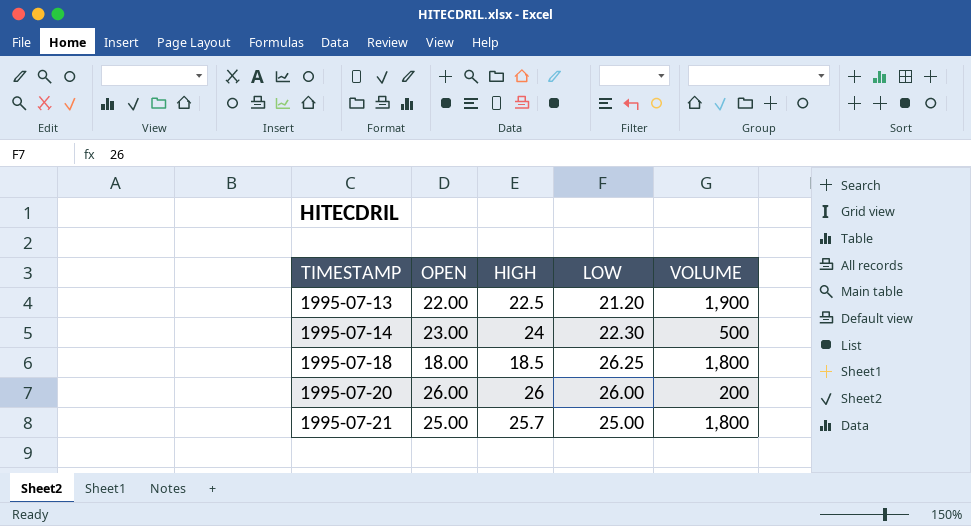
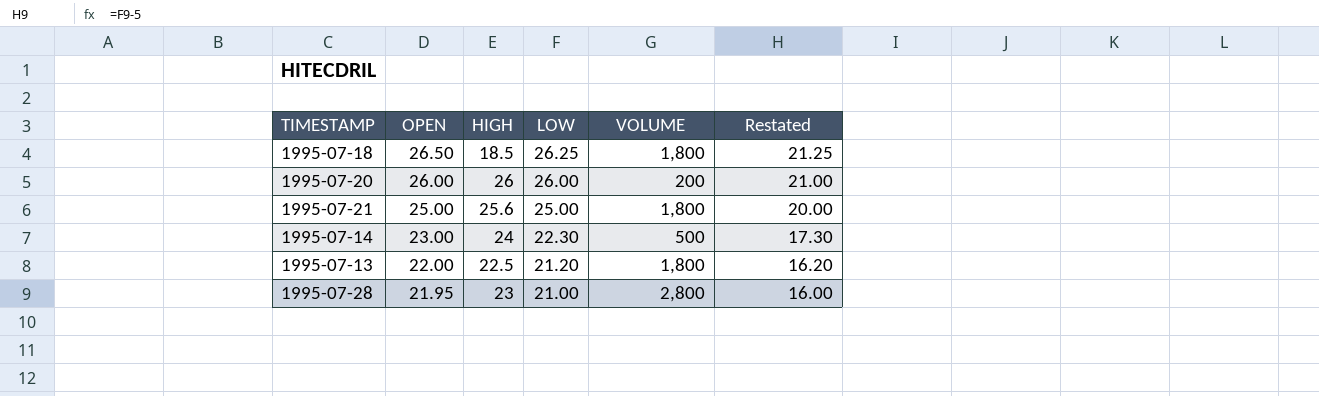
row order: TIMESTAMP ascending -> OPEN descending
column Restated | formula: none -> [LOW] - 5
1995-07-18 | OPEN: 18.00 -> 26.50
1995-07-21 | HIGH: 25.7 -> 25.6
1995-07-13 | VOLUME: 1,900 -> 1,800
row 1995-07-28: none -> 21.95 | 23 | 21.00 | 2,800 | 16.00

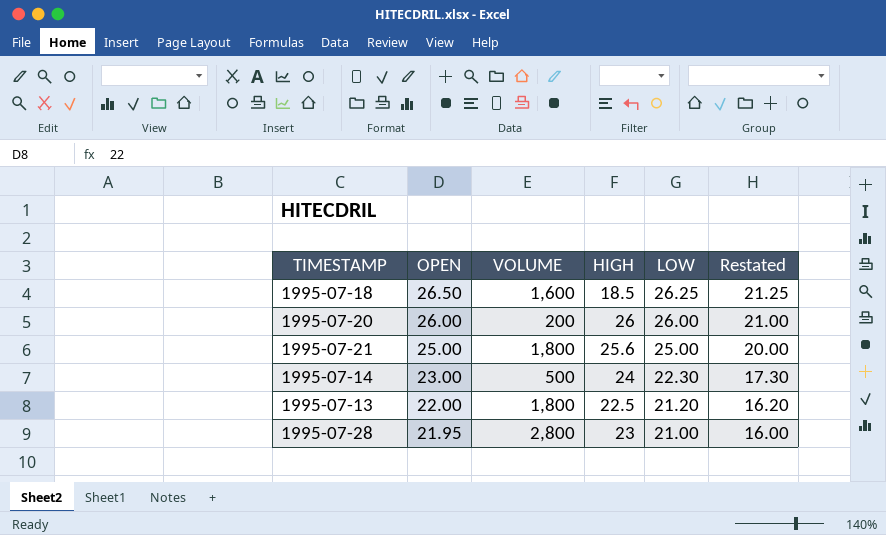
column VOLUME | position: 5 -> 3
1995-07-18 | VOLUME: 1,800 -> 1,600

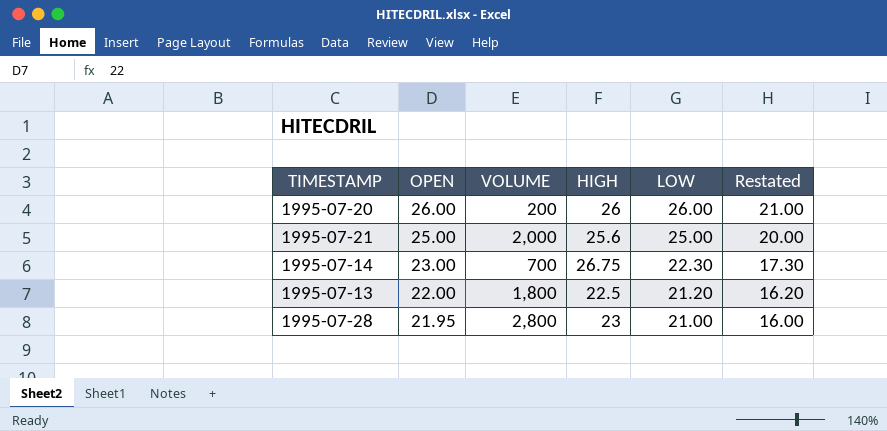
row 1995-07-18: 26.50 | 1,600 | 18.5 | 26.25 | 21.25 -> none
1995-07-21 | VOLUME: 1,800 -> 2,000
1995-07-14 | VOLUME: 500 -> 700
1995-07-14 | HIGH: 24 -> 26.75

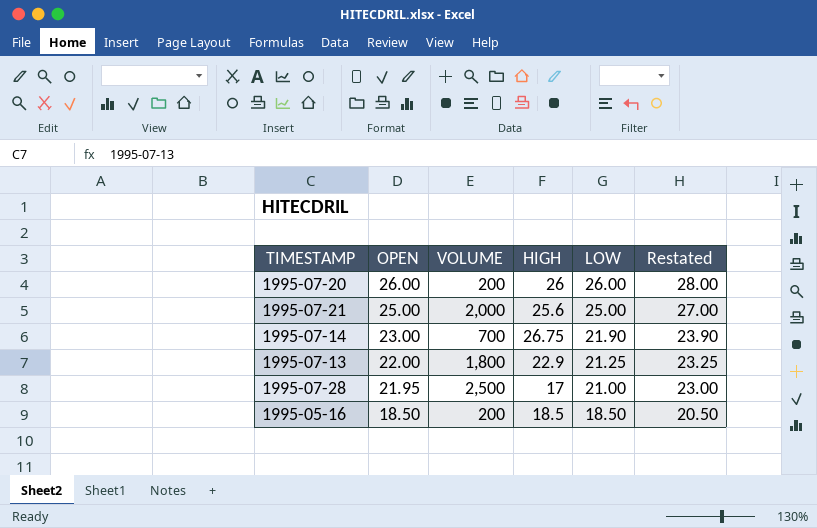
column Restated | formula: [LOW] - 5 -> [LOW] + 2
1995-07-14 | LOW: 22.30 -> 21.90
1995-07-13 | HIGH: 22.5 -> 22.9
1995-07-13 | LOW: 21.20 -> 21.25
1995-07-28 | VOLUME: 2,800 -> 2,500
1995-07-28 | HIGH: 23 -> 17
row 1995-05-16: none -> 18.50 | 200 | 18.5 | 18.50 | 20.50

